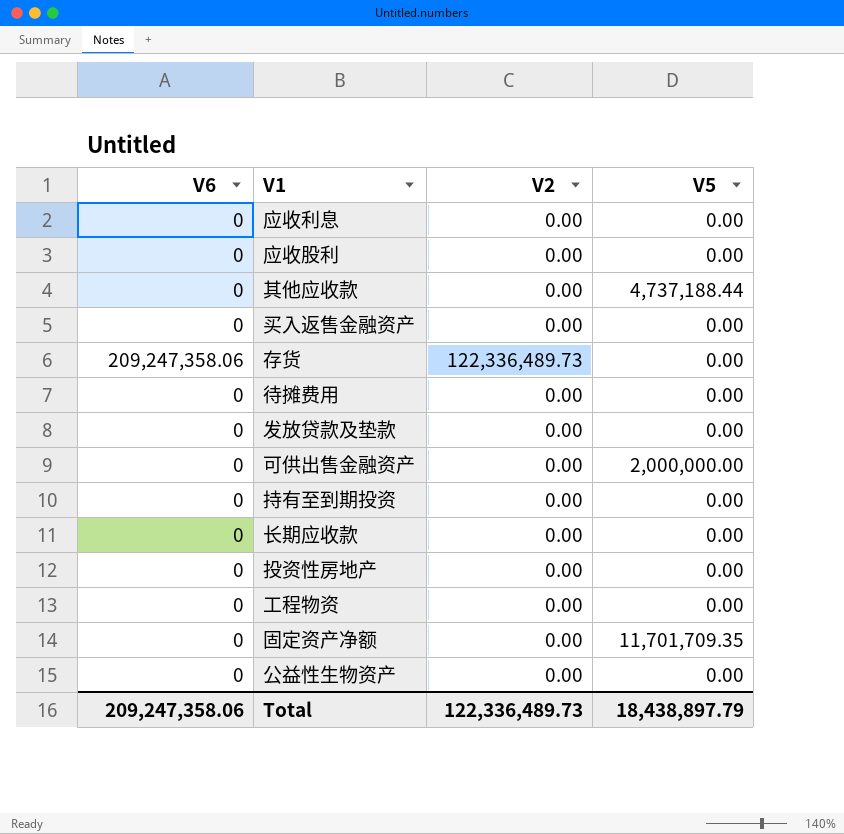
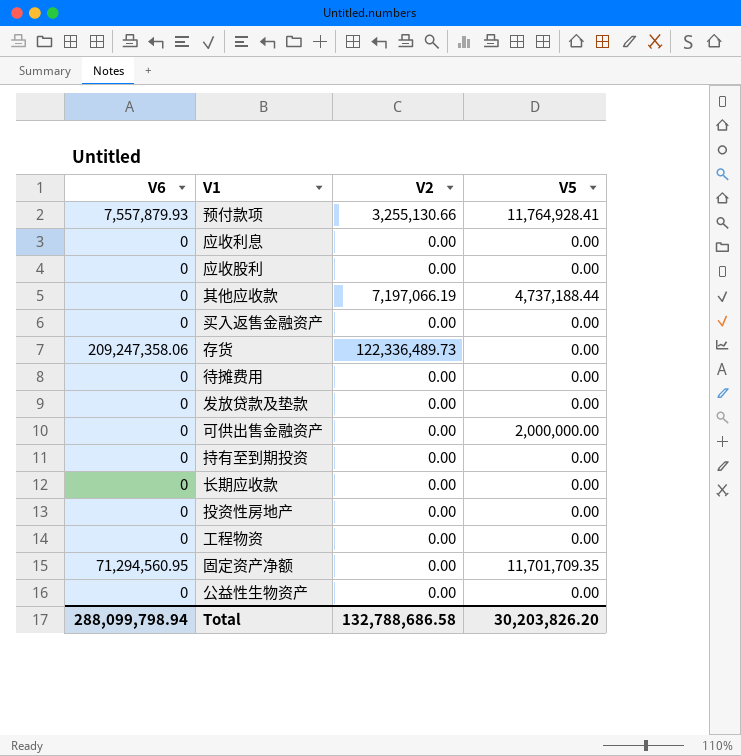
row 预付款项: none -> 7,557,879.93 | 3,255,130.66 | 11,764,928.41
其他应收款 | V2: 0.00 -> 7,197,066.19
固定资产净额 | V6: 0 -> 71,294,560.95
Total | V6: 209,247,358.06 -> 288,099,798.94
Total | V2: 122,336,489.73 -> 132,788,686.58
Total | V5: 18,438,897.79 -> 30,203,826.20

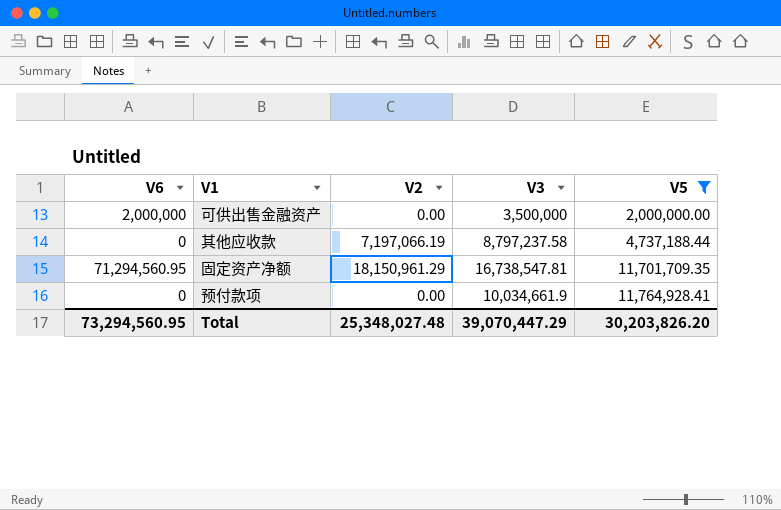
filter: none -> V5 != 0.00
row order: none -> V5 ascending
column V3 | position: none -> 4
可供出售金融资产 | V6: 0 -> 2,000,000
固定资产净额 | V2: 0.00 -> 18,150,961.29
预付款项 | V6: 7,557,879.93 -> 0
预付款项 | V2: 3,255,130.66 -> 0.00
Total | V6: 288,099,798.94 -> 73,294,560.95
Total | V2: 132,788,686.58 -> 25,348,027.48

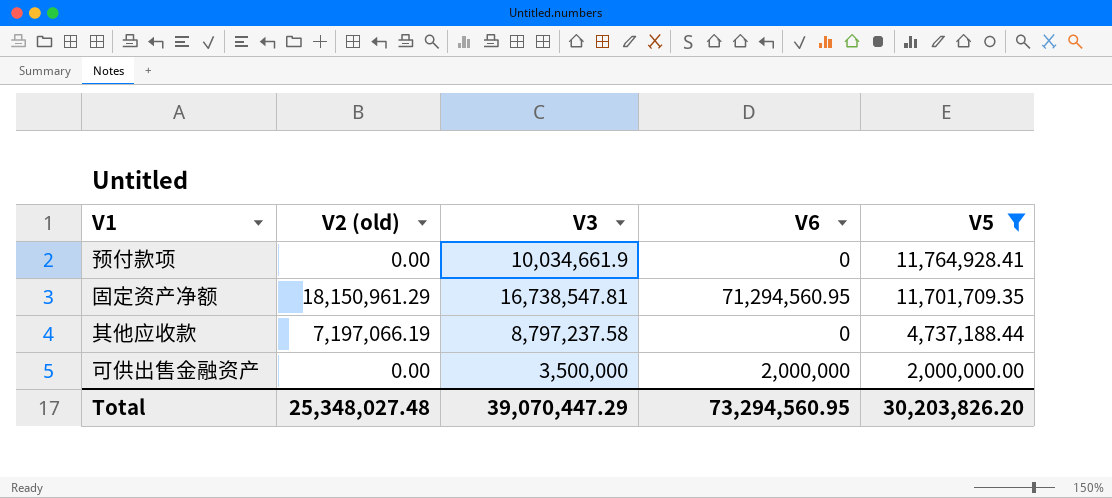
row order: V5 ascending -> V5 descending
column name: V2 -> V2 (old)
column V6 | position: 1 -> 4

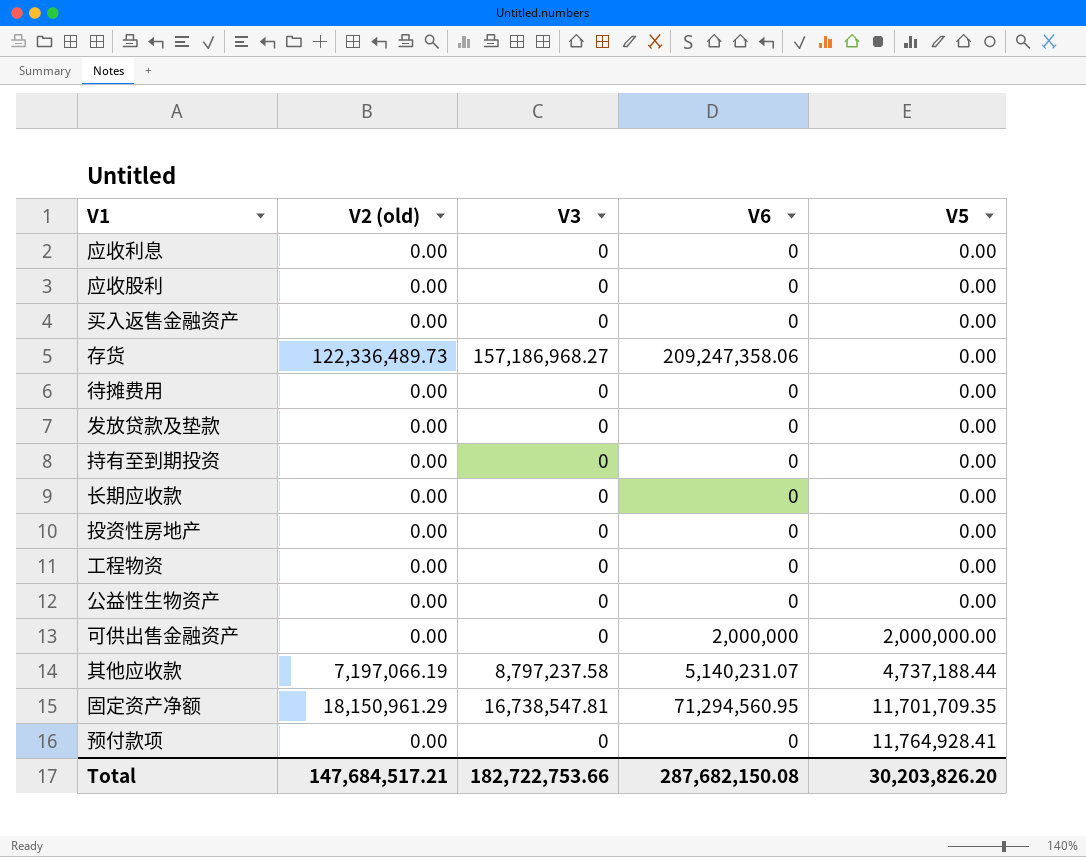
filter: V5 != 0.00 -> none
row order: V5 descending -> V5 ascending
可供出售金融资产 | V3: 3,500,000 -> 0
其他应收款 | V6: 0 -> 5,140,231.07
预付款项 | V3: 10,034,661.9 -> 0
Total | V2 (old): 25,348,027.48 -> 147,684,517.21
Total | V3: 39,070,447.29 -> 182,722,753.66
Total | V6: 73,294,560.95 -> 287,682,150.08

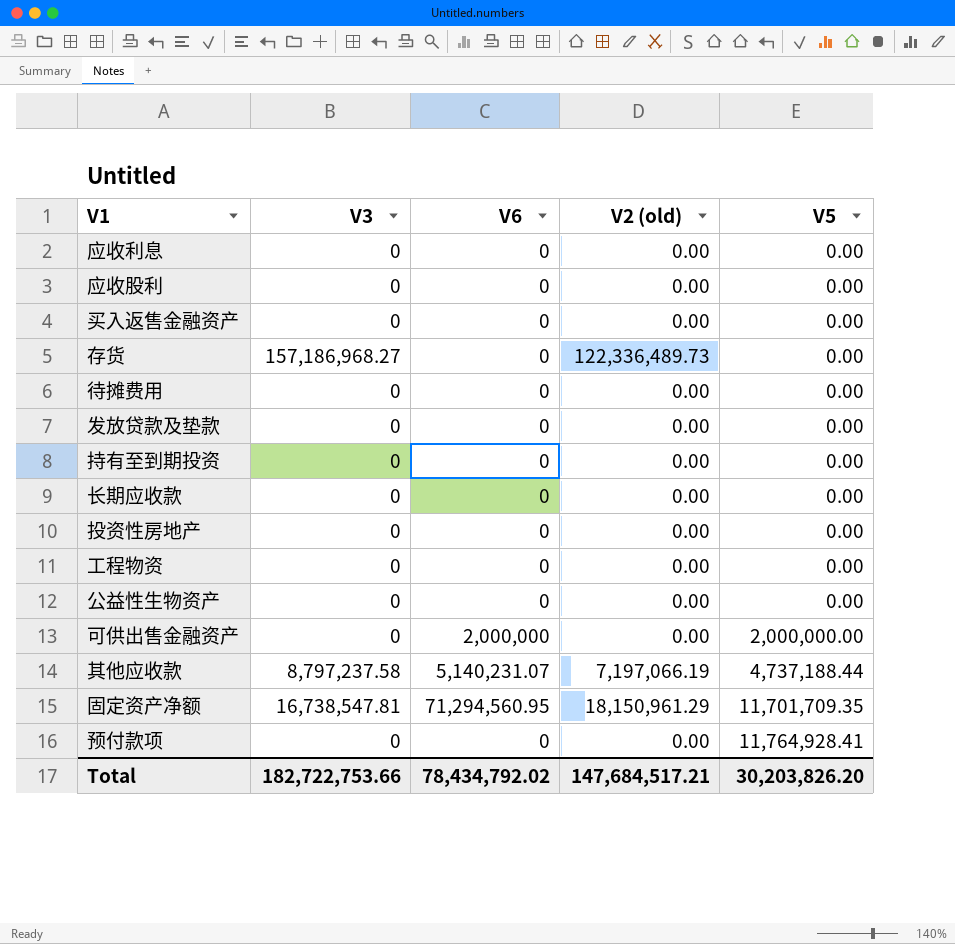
column V2 (old) | position: 2 -> 4
存货 | V6: 209,247,358.06 -> 0
Total | V6: 287,682,150.08 -> 78,434,792.02

